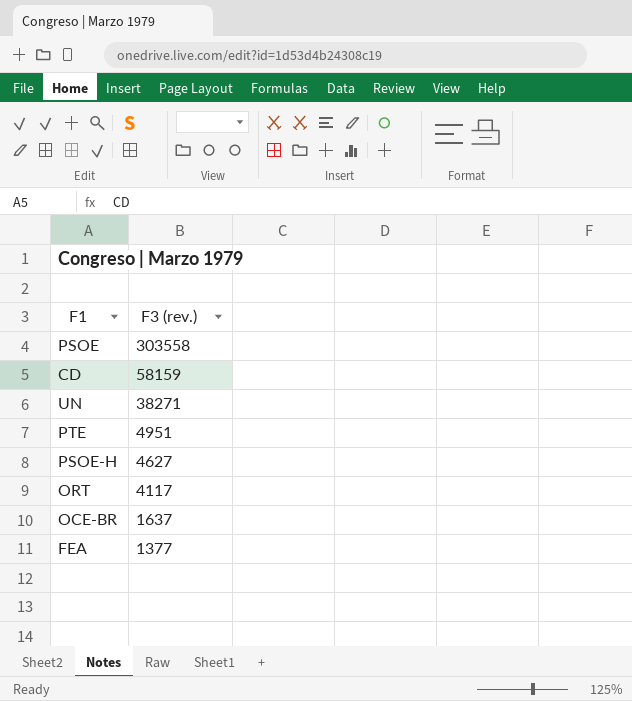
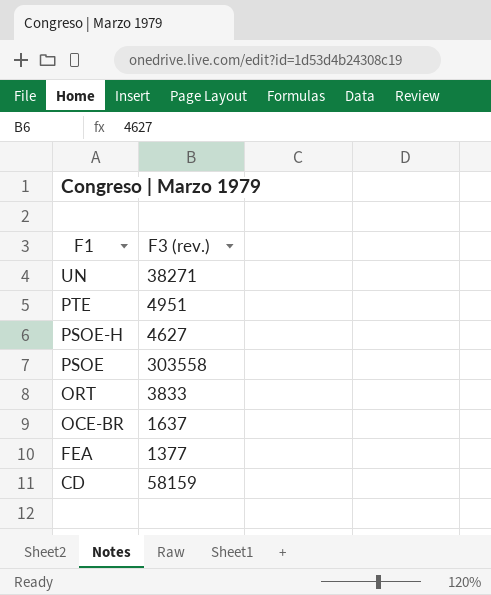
row order: F3 (rev.) descending -> F1 descending
ORT | F3 (rev.): 4117 -> 3833

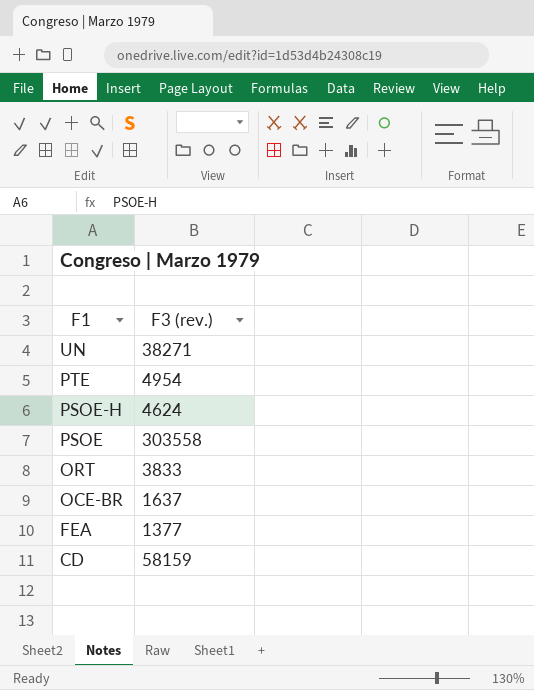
PTE | F3 (rev.): 4951 -> 4954
PSOE-H | F3 (rev.): 4627 -> 4624

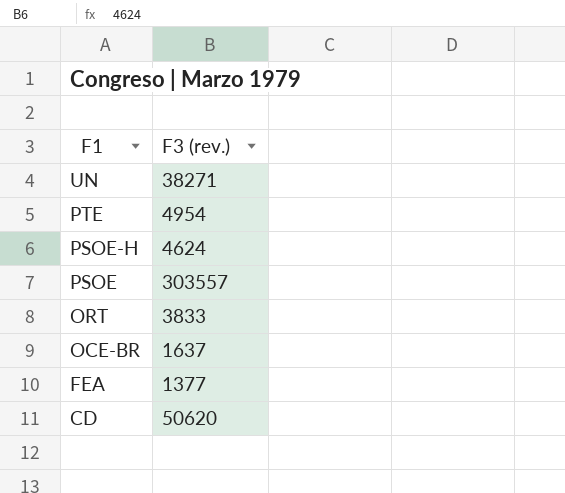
PSOE | F3 (rev.): 303558 -> 303557
CD | F3 (rev.): 58159 -> 50620

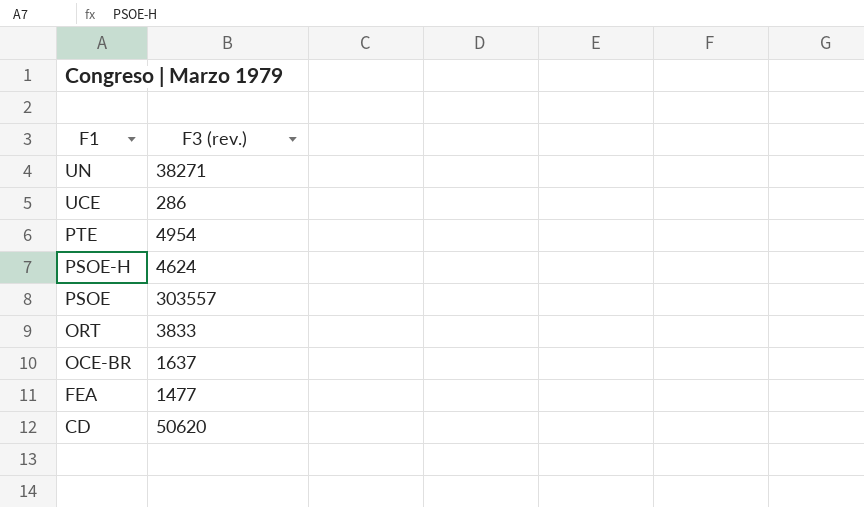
row UCE: none -> 286
FEA | F3 (rev.): 1377 -> 1477

